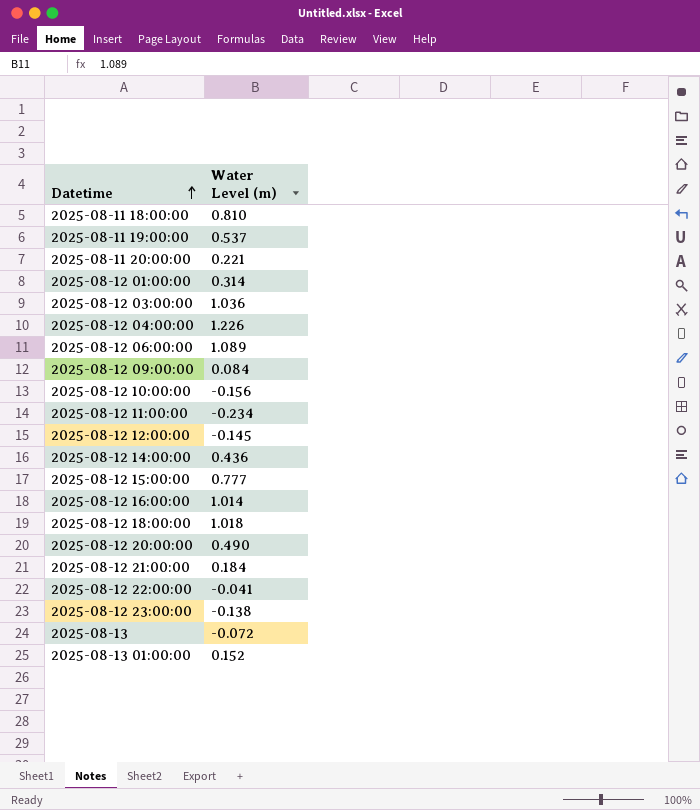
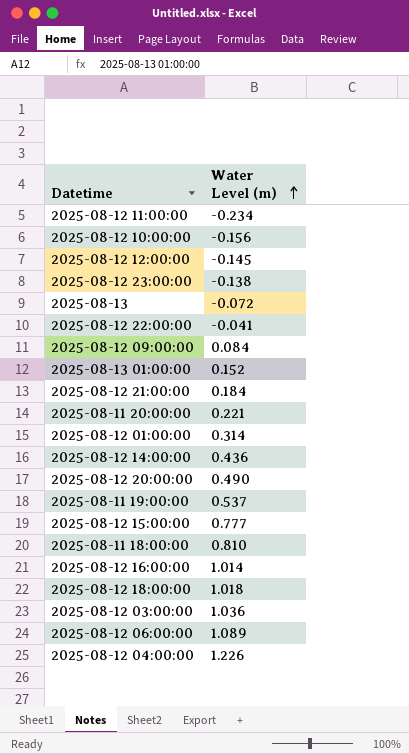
row order: Datetime ascending -> Water Level (m) ascending

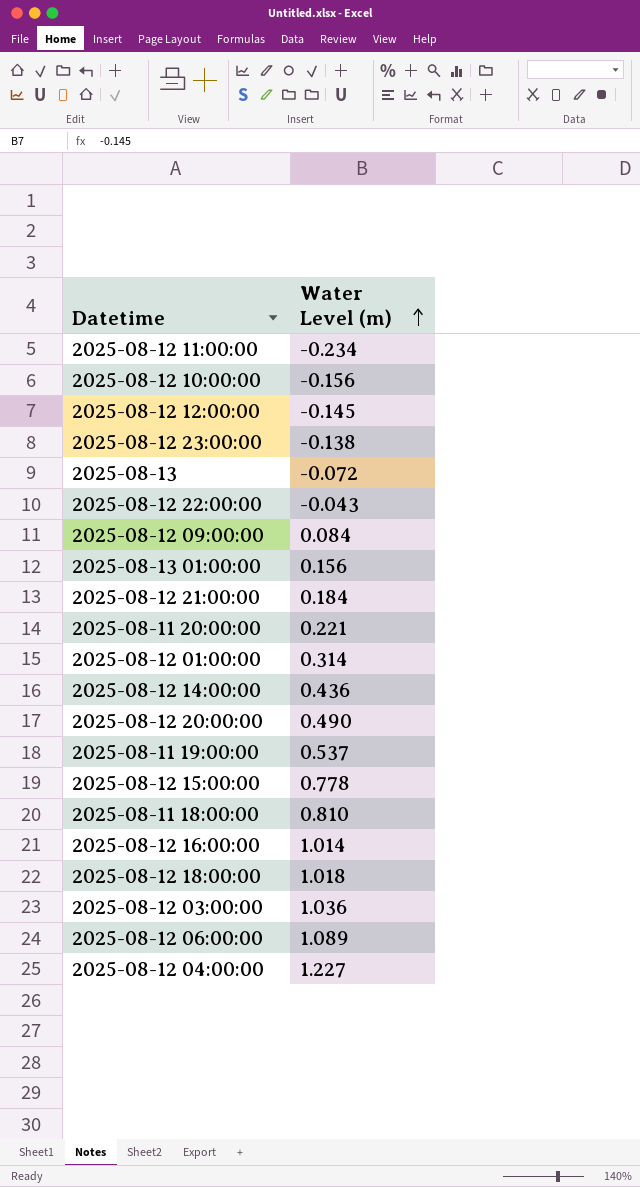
2025-08-12 22:00:00 | Water Level (m): -0.041 -> -0.043
2025-08-13 01:00:00 | Water Level (m): 0.152 -> 0.156
2025-08-12 15:00:00 | Water Level (m): 0.777 -> 0.778
2025-08-12 04:00:00 | Water Level (m): 1.226 -> 1.227

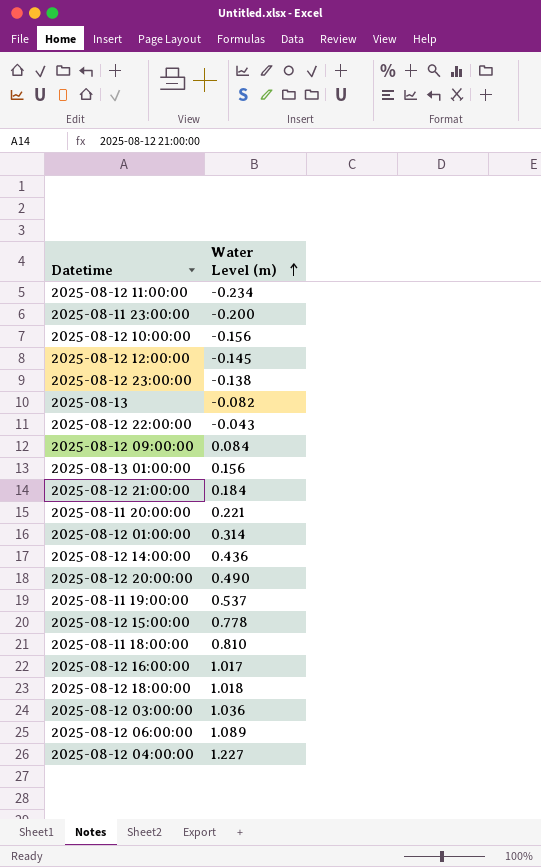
row 2025-08-11 23:00:00: none -> -0.200
2025-08-13 | Water Level (m): -0.072 -> -0.082
2025-08-12 16:00:00 | Water Level (m): 1.014 -> 1.017

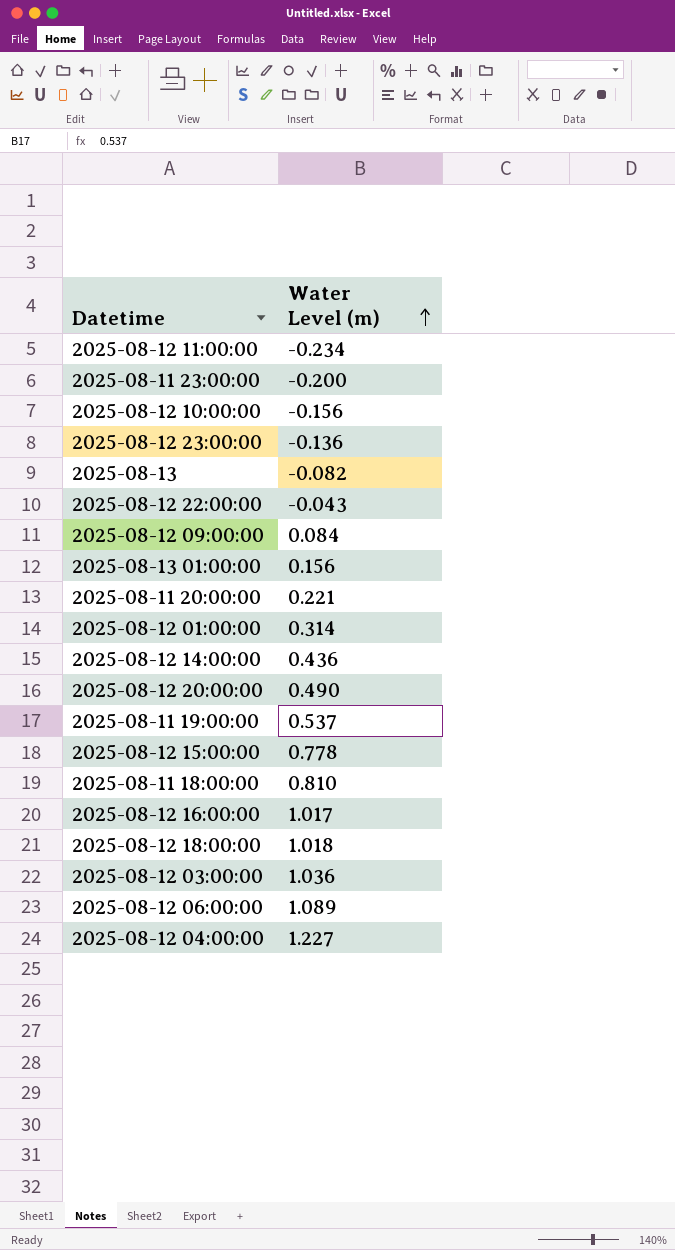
row 2025-08-12 12:00:00: -0.145 -> none
row 2025-08-12 21:00:00: 0.184 -> none
2025-08-12 23:00:00 | Water Level (m): -0.138 -> -0.136

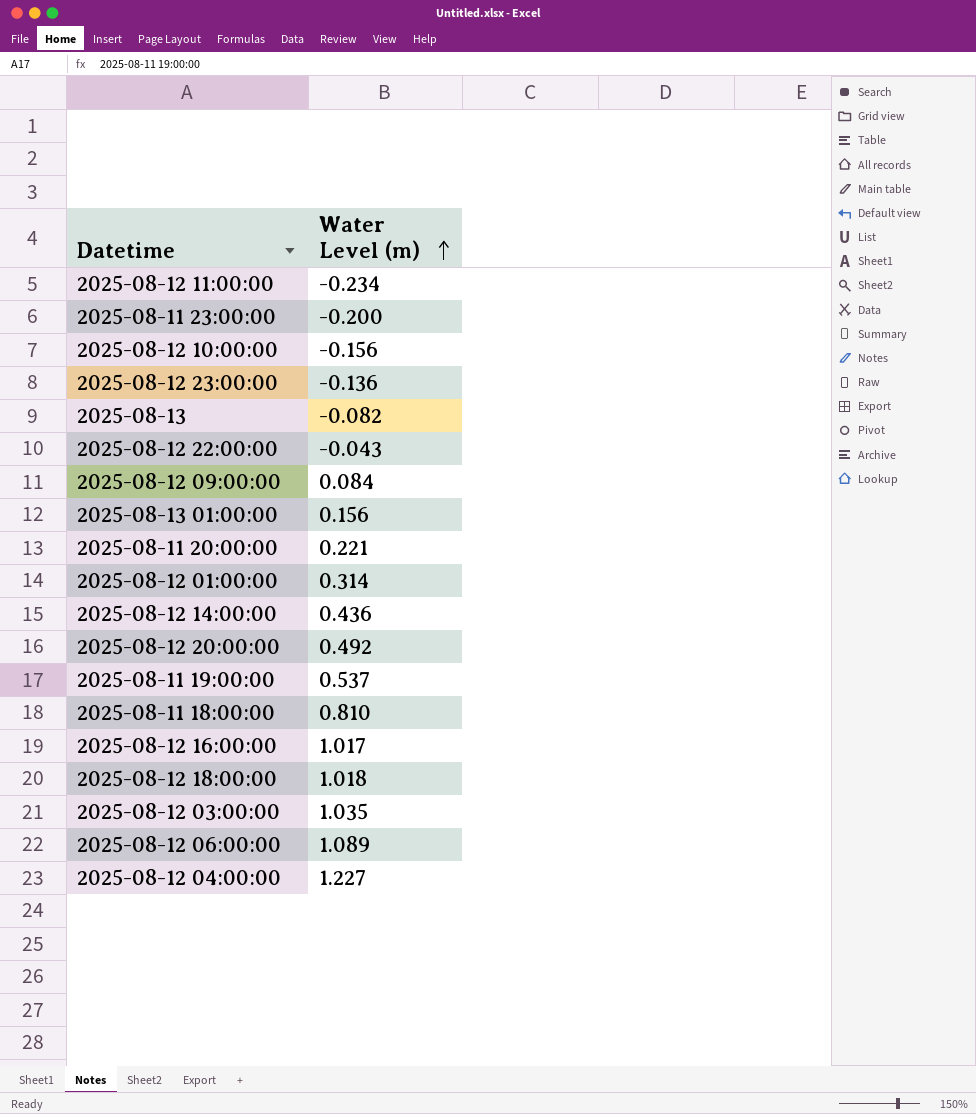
row 2025-08-12 15:00:00: 0.778 -> none
2025-08-12 20:00:00 | Water Level (m): 0.490 -> 0.492
2025-08-12 03:00:00 | Water Level (m): 1.036 -> 1.035

